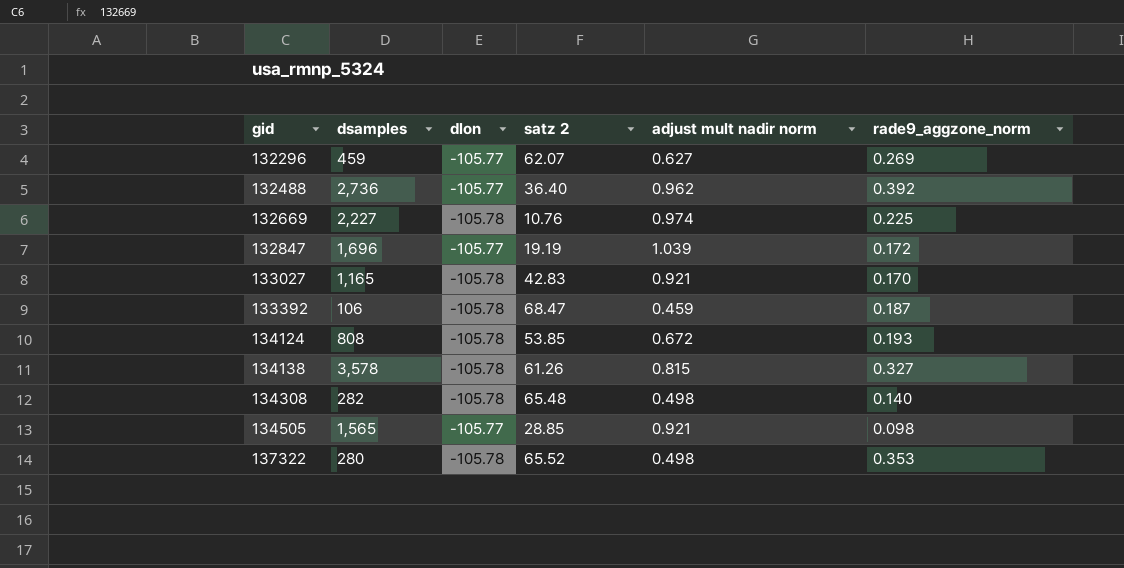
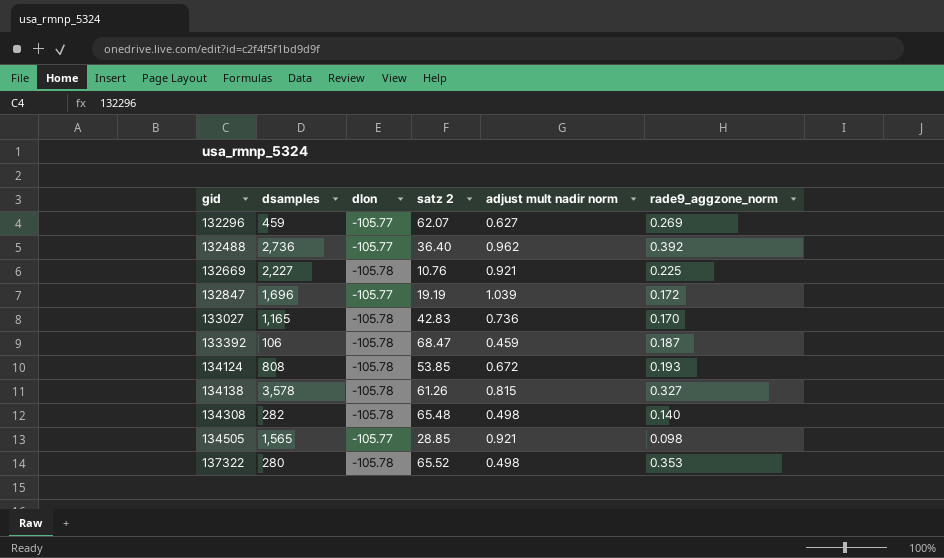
132669 | adjust mult nadir norm: 0.974 -> 0.921
133027 | adjust mult nadir norm: 0.921 -> 0.736

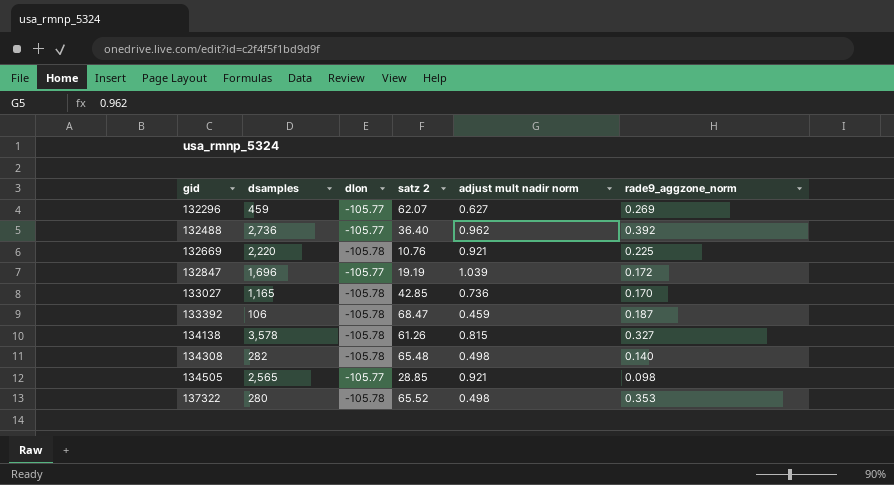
row 134124: 808 | -105.78 | 53.85 | 0.672 | 0.193 -> none
132669 | dsamples: 2,227 -> 2,220
133027 | satz 2: 42.83 -> 42.85
134505 | dsamples: 1,565 -> 2,565

